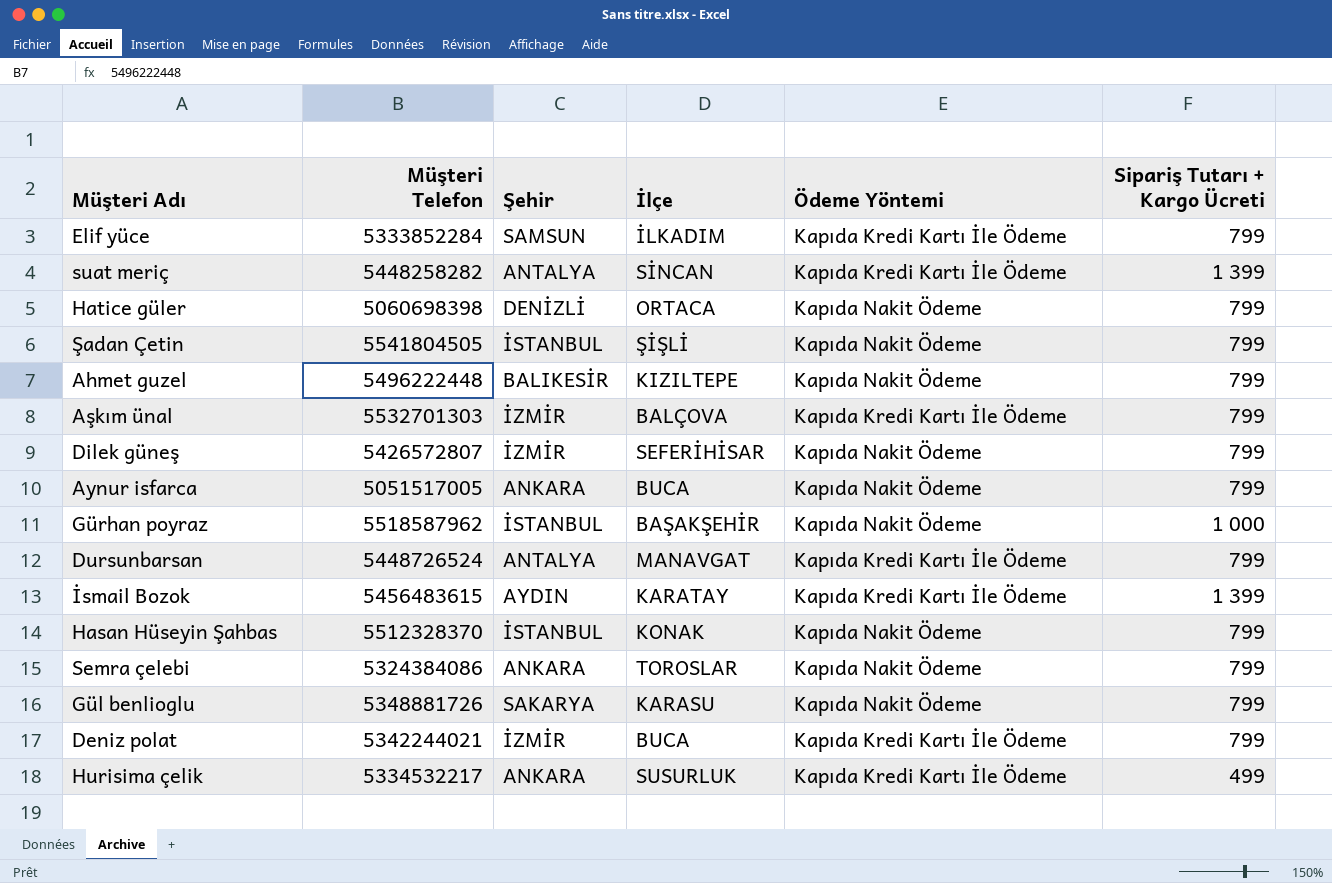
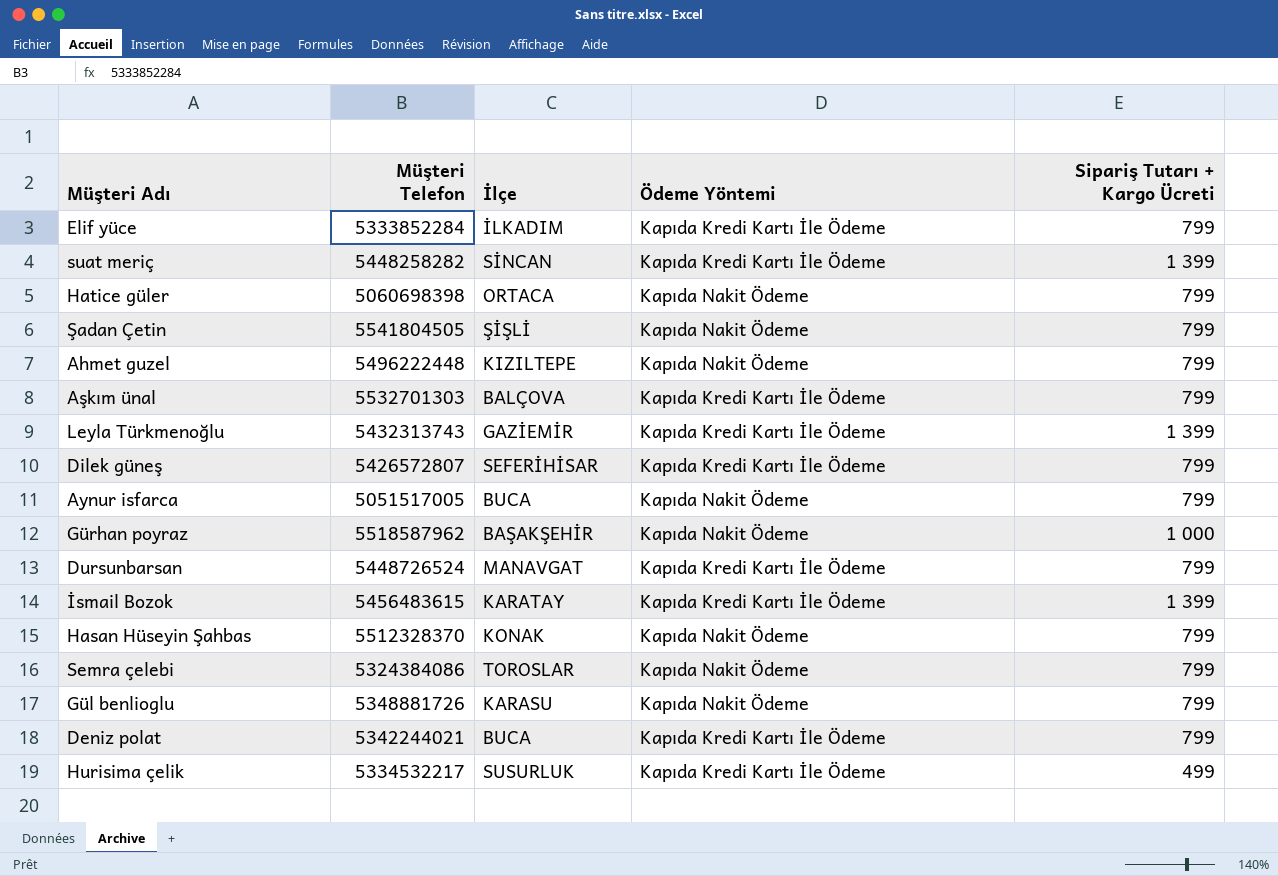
column Şehir | position: 3 -> none
row Leyla Türkmenoğlu: none -> 5432313743 | GAZİEMİR | Kapıda Kredi Kartı İle Ödeme | 1 399
Dilek güneş | Ödeme Yöntemi: Kapıda Nakit Ödeme -> Kapıda Kredi Kartı İle Ödeme

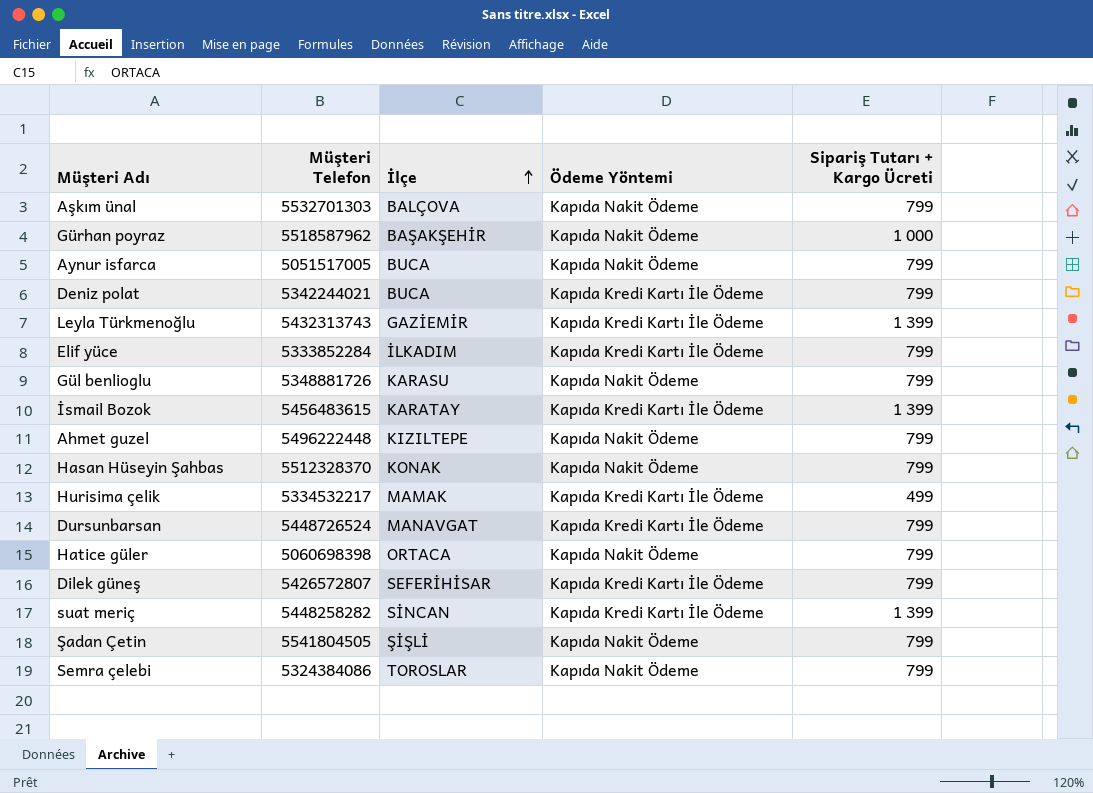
row order: none -> İlçe ascending
Aşkım ünal | Ödeme Yöntemi: Kapıda Kredi Kartı İle Ödeme -> Kapıda Nakit Ödeme
Hurisima çelik | İlçe: SUSURLUK -> MAMAK

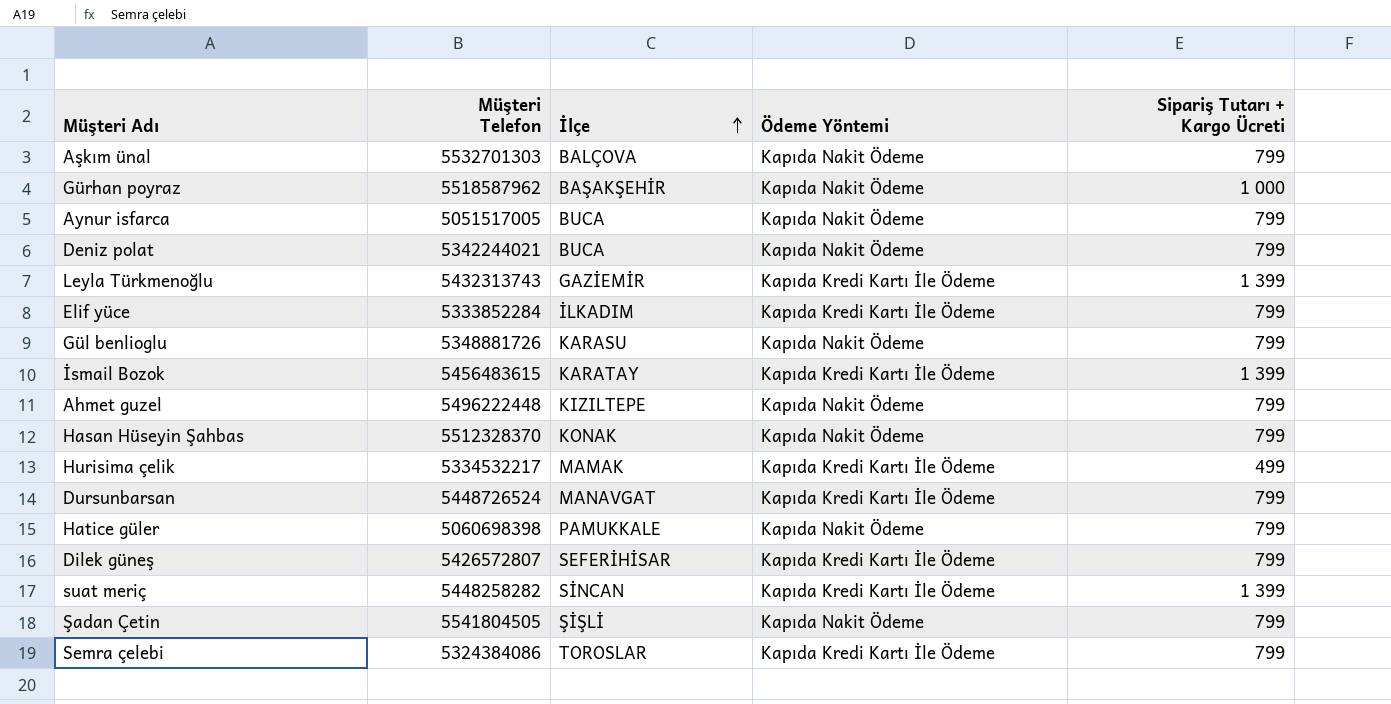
Deniz polat | Ödeme Yöntemi: Kapıda Kredi Kartı İle Ödeme -> Kapıda Nakit Ödeme
Hatice güler | İlçe: ORTACA -> PAMUKKALE
Semra çelebi | Ödeme Yöntemi: Kapıda Nakit Ödeme -> Kapıda Kredi Kartı İle Ödeme

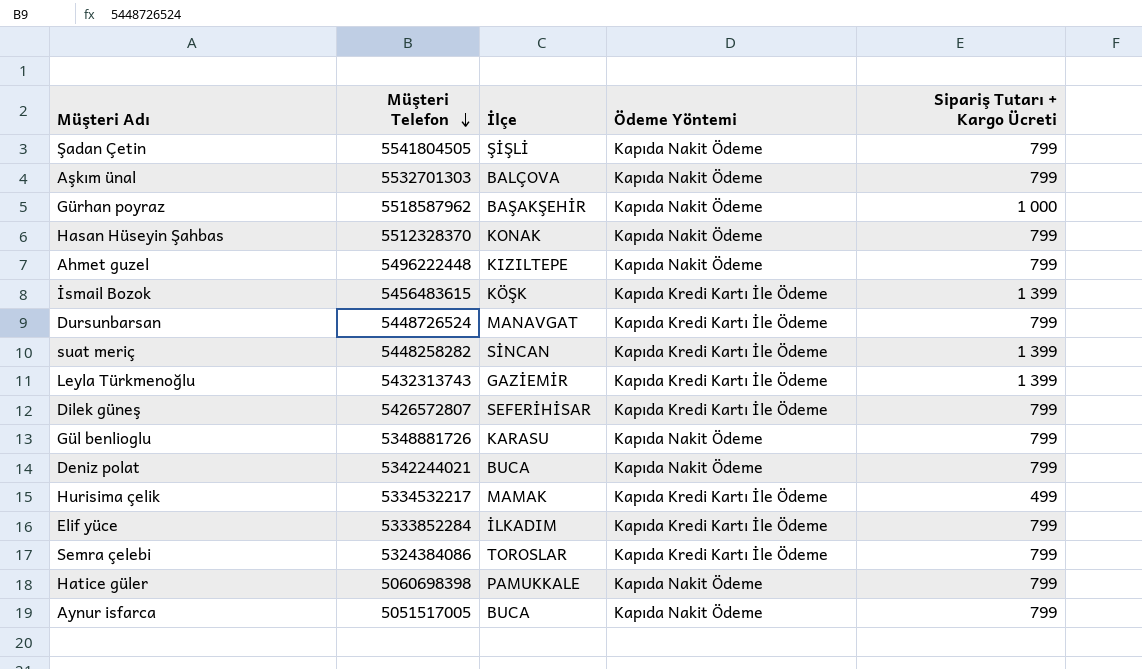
row order: İlçe ascending -> Müşteri Telefon descending
İsmail Bozok | İlçe: KARATAY -> KÖŞK

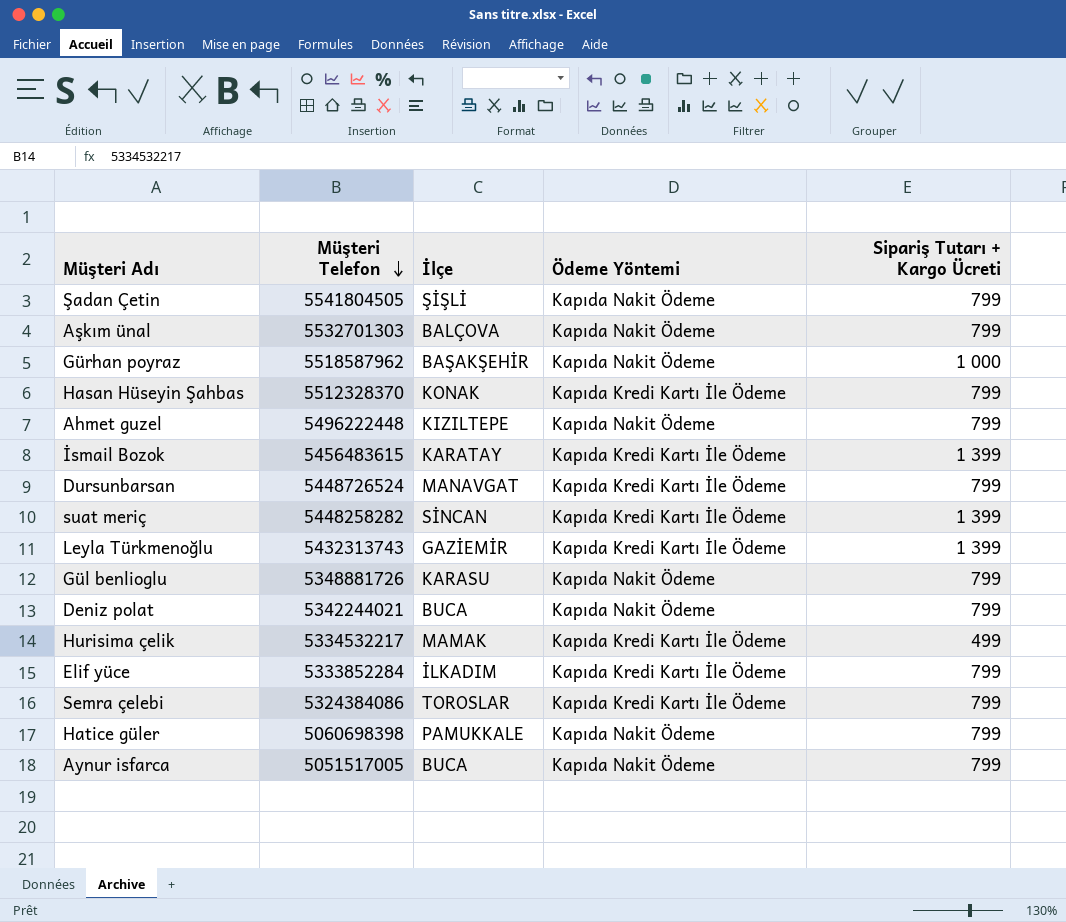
row Dilek güneş: 5426572807 | SEFERİHİSAR | Kapıda Kredi Kartı İle Ödeme | 799 -> none
Hasan Hüseyin Şahbas | Ödeme Yöntemi: Kapıda Nakit Ödeme -> Kapıda Kredi Kartı İle Ödeme
İsmail Bozok | İlçe: KÖŞK -> KARATAY

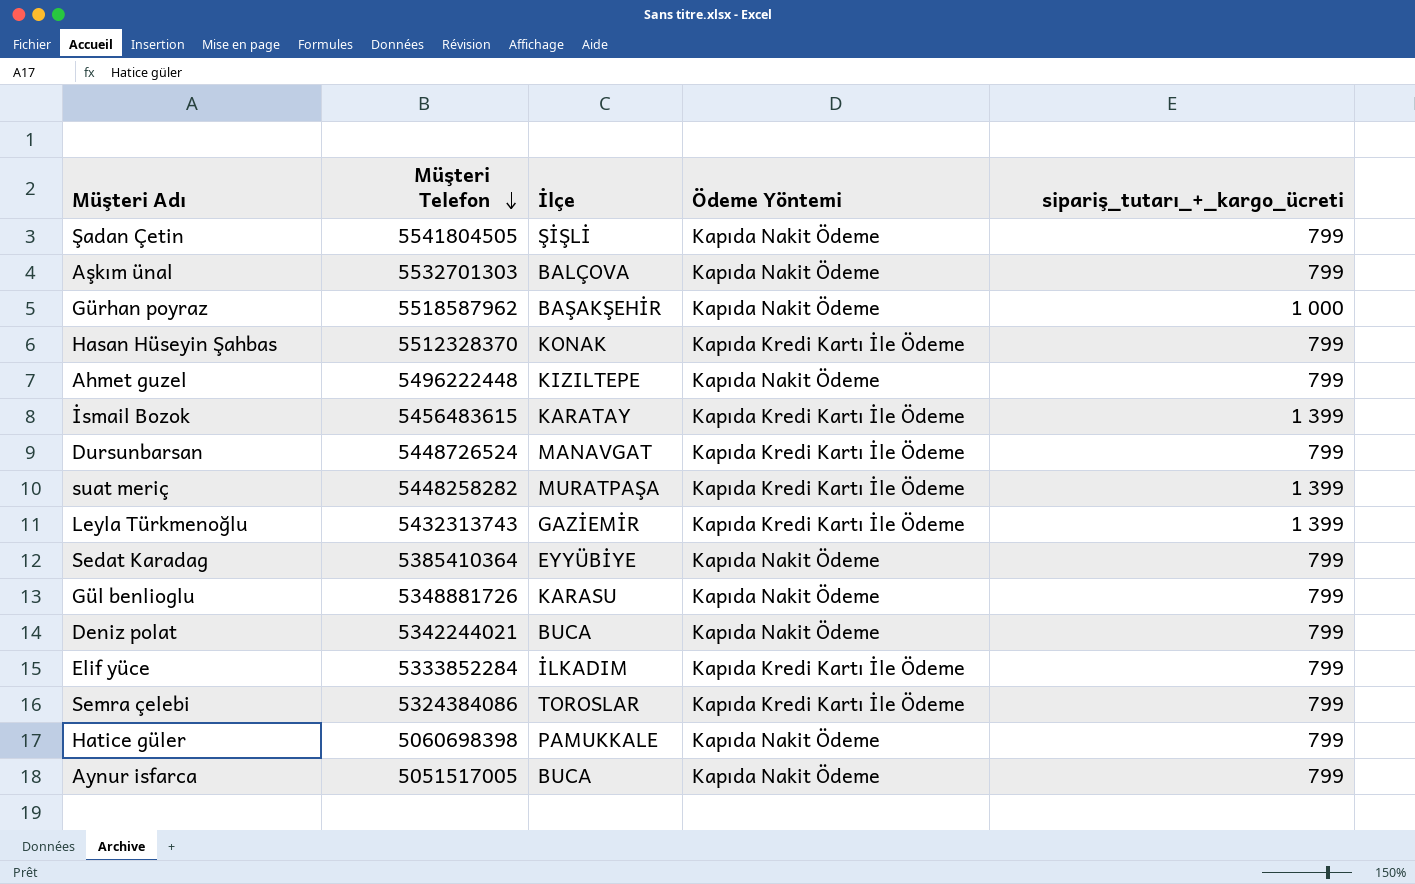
column name: Sipariş Tutarı + Kargo Ücreti -> sipariş_tutarı_+_kargo_ücreti
row Hurisima çelik: 5334532217 | MAMAK | Kapıda Kredi Kartı İle Ödeme | 499 -> none
suat meriç | İlçe: SİNCAN -> MURATPAŞA
row Sedat Karadag: none -> 5385410364 | EYYÜBİYE | Kapıda Nakit Ödeme | 799

